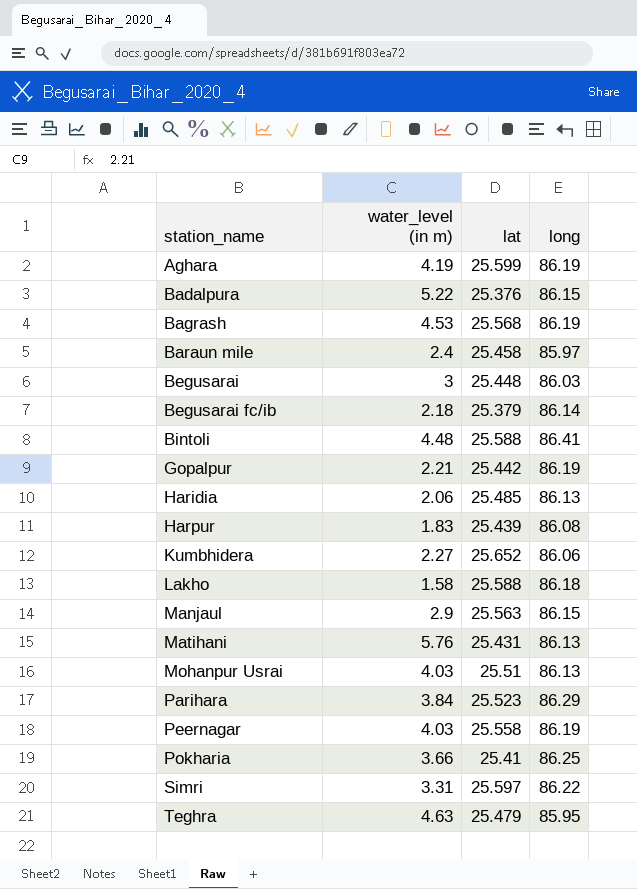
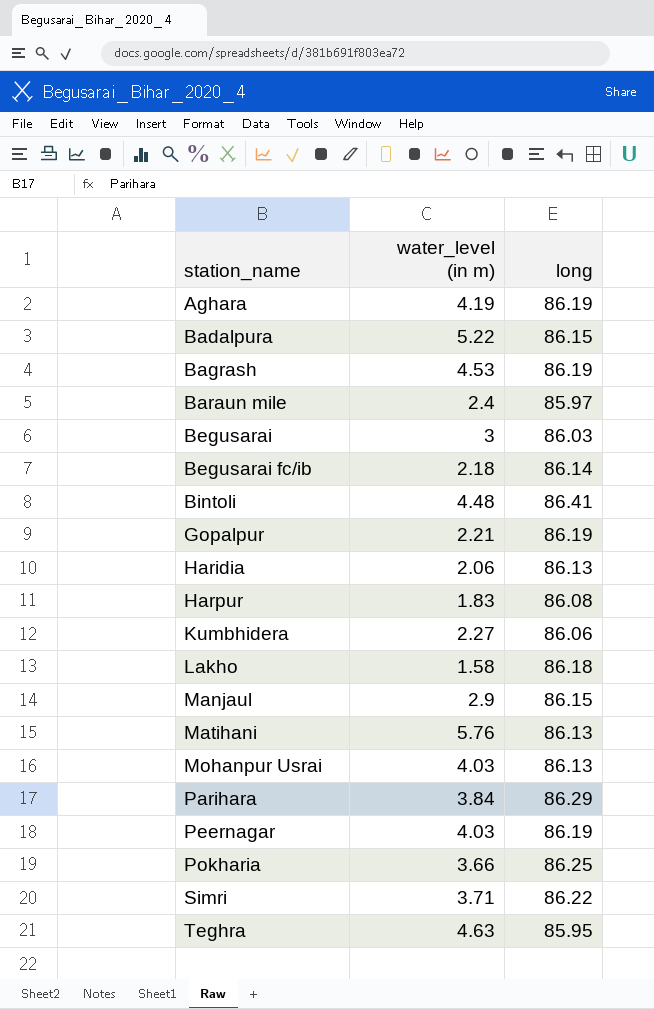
column lat | position: 3 -> none
Simri | water_level (in m): 3.31 -> 3.71

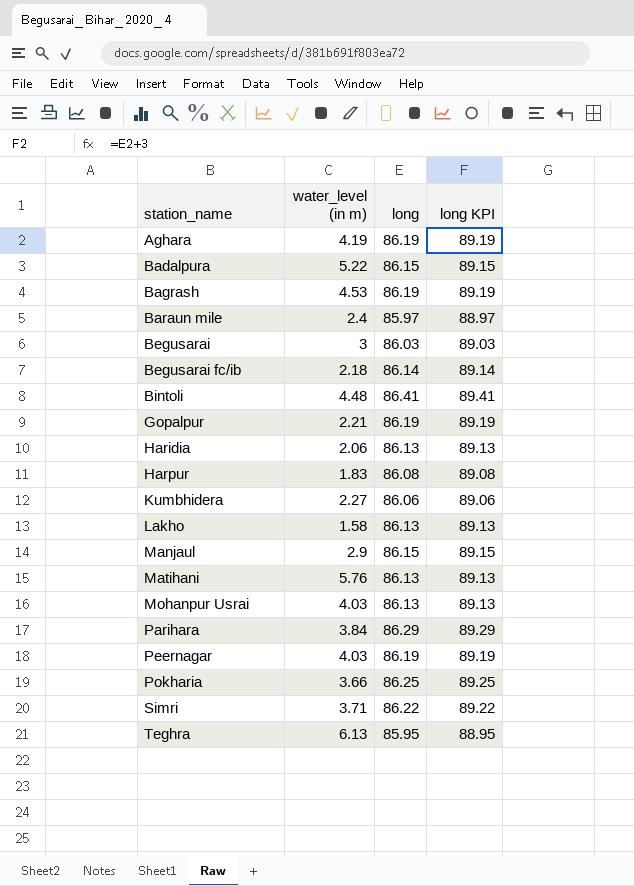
column long KPI | formula: none -> [long] + 3
Lakho | long: 86.18 -> 86.13
Teghra | water_level (in m): 4.63 -> 6.13

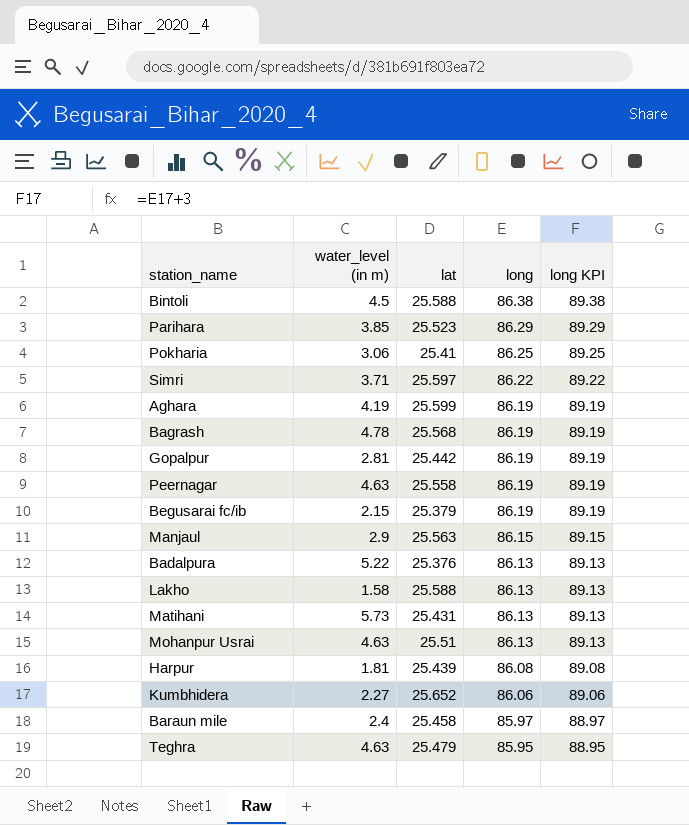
row order: station_name ascending -> long descending
column lat | position: none -> 3
row Begusarai: 3 | 86.03 | 89.03 -> none
row Haridia: 2.06 | 86.13 | 89.13 -> none
Bintoli | water_level (in m): 4.48 -> 4.5
Bintoli | long: 86.41 -> 86.38
Bintoli | long KPI: 89.41 -> 89.38
Parihara | water_level (in m): 3.84 -> 3.85
Pokharia | water_level (in m): 3.66 -> 3.06
Bagrash | water_level (in m): 4.53 -> 4.78
Gopalpur | water_level (in m): 2.21 -> 2.81
Peernagar | water_level (in m): 4.03 -> 4.63
Begusarai fc/ib | water_level (in m): 2.18 -> 2.15
Begusarai fc/ib | long: 86.14 -> 86.19
Begusarai fc/ib | long KPI: 89.14 -> 89.19
Badalpura | long: 86.15 -> 86.13
Badalpura | long KPI: 89.15 -> 89.13
Matihani | water_level (in m): 5.76 -> 5.73
Mohanpur Usrai | water_level (in m): 4.03 -> 4.63
Harpur | water_level (in m): 1.83 -> 1.81
Teghra | water_level (in m): 6.13 -> 4.63

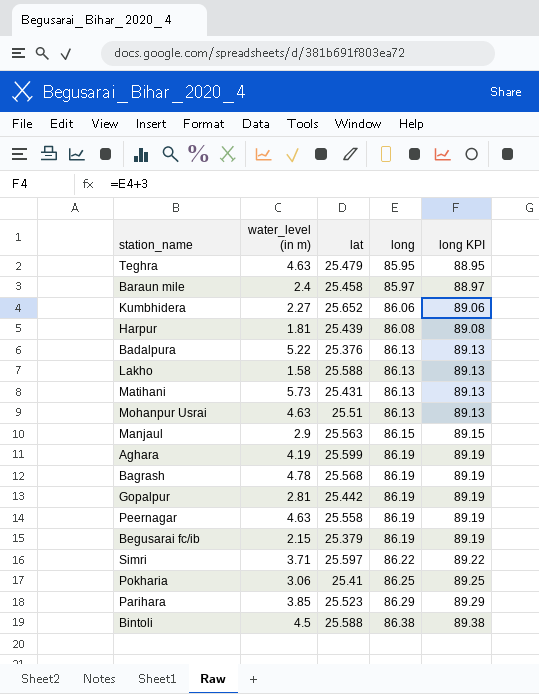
row order: long descending -> long ascending

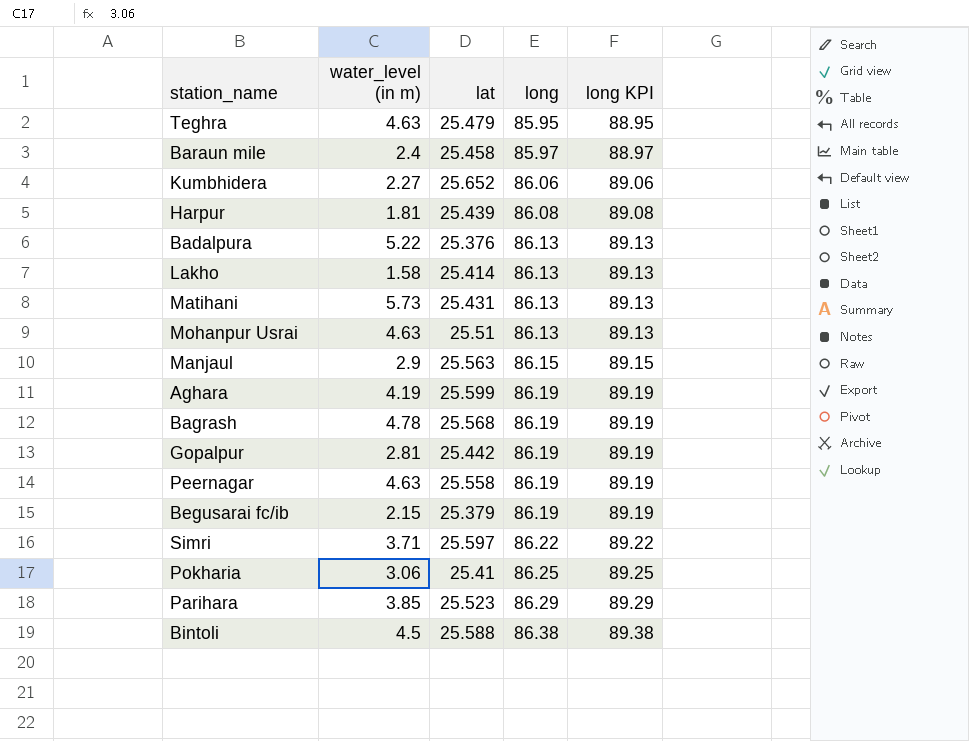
Lakho | lat: 25.588 -> 25.414

